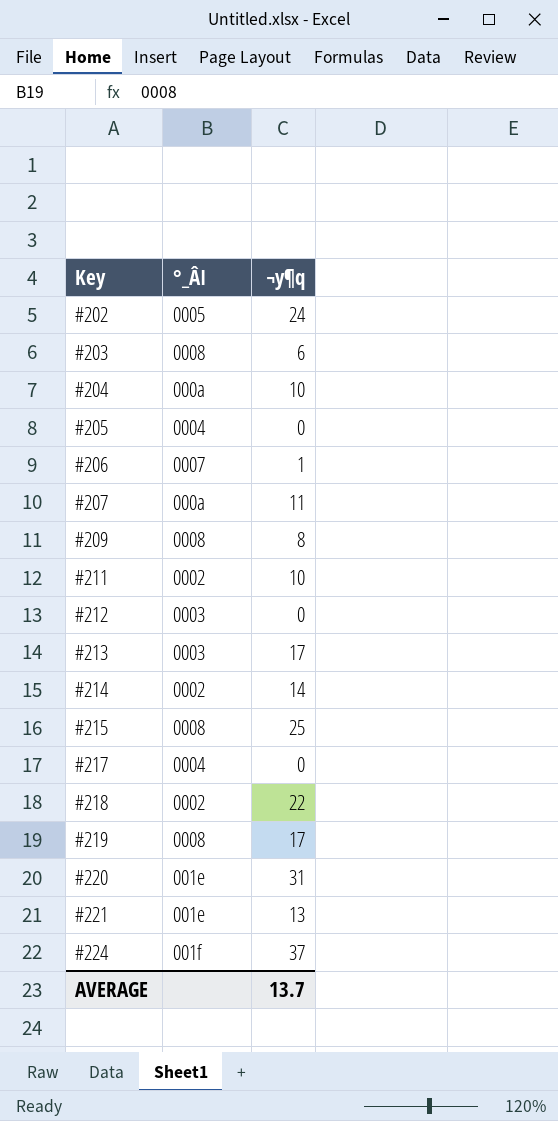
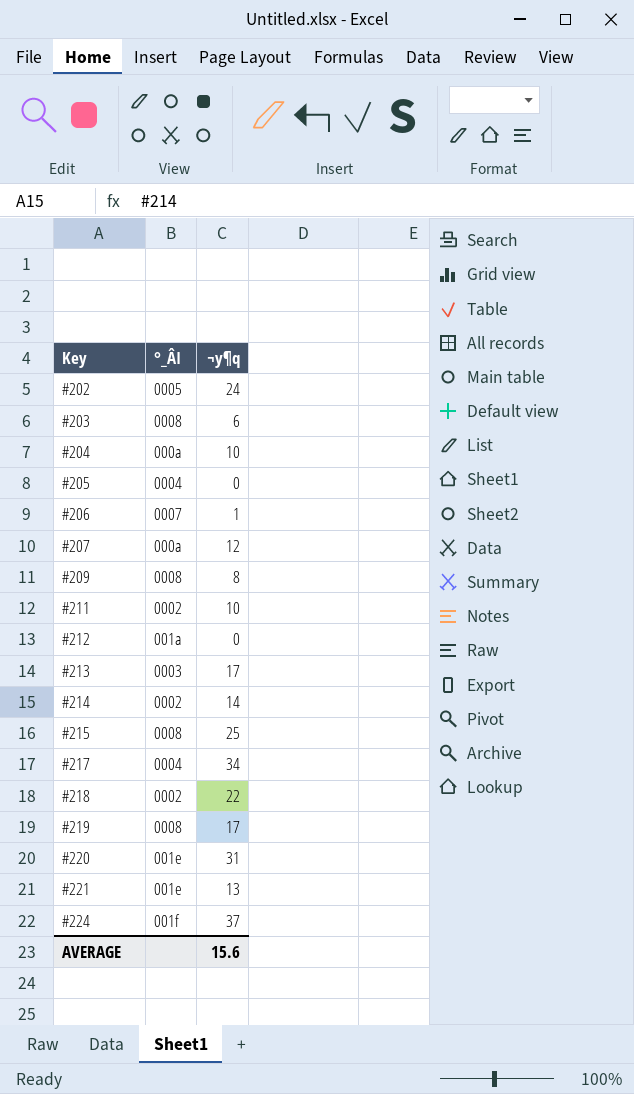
#207 | ¬y¶q: 11 -> 12
#212 | °_ÂI: 0003 -> 001a
#217 | ¬y¶q: 0 -> 34
AVERAGE | ¬y¶q: 13.7 -> 15.6

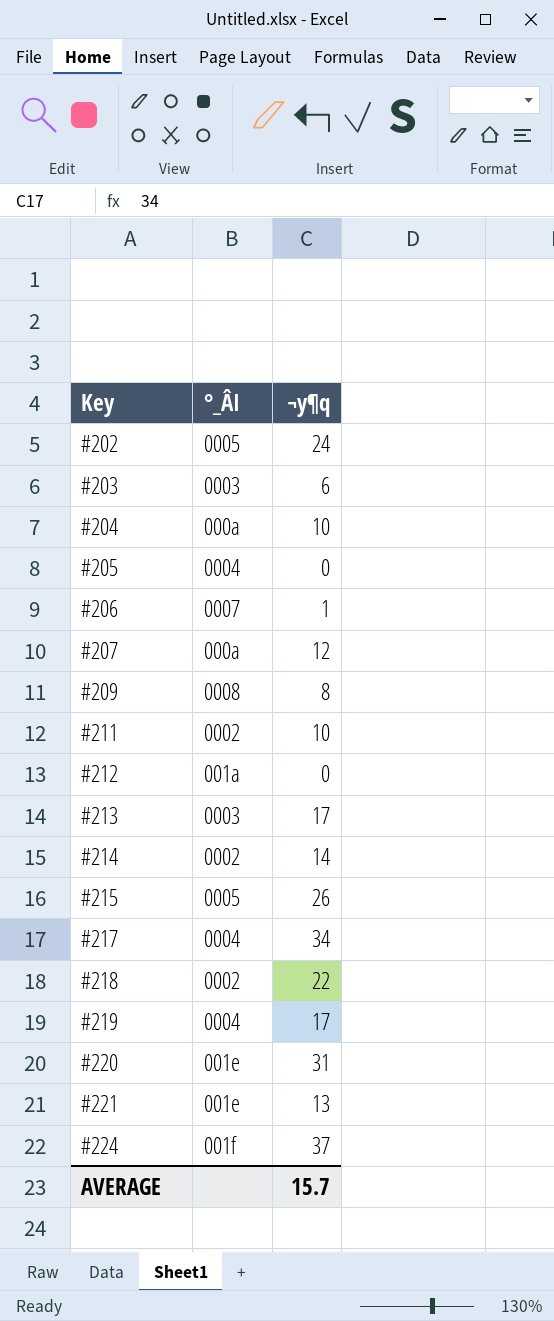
#203 | °_ÂI: 0008 -> 0003
#215 | °_ÂI: 0008 -> 0005
#215 | ¬y¶q: 25 -> 26
#219 | °_ÂI: 0008 -> 0004
AVERAGE | ¬y¶q: 15.6 -> 15.7

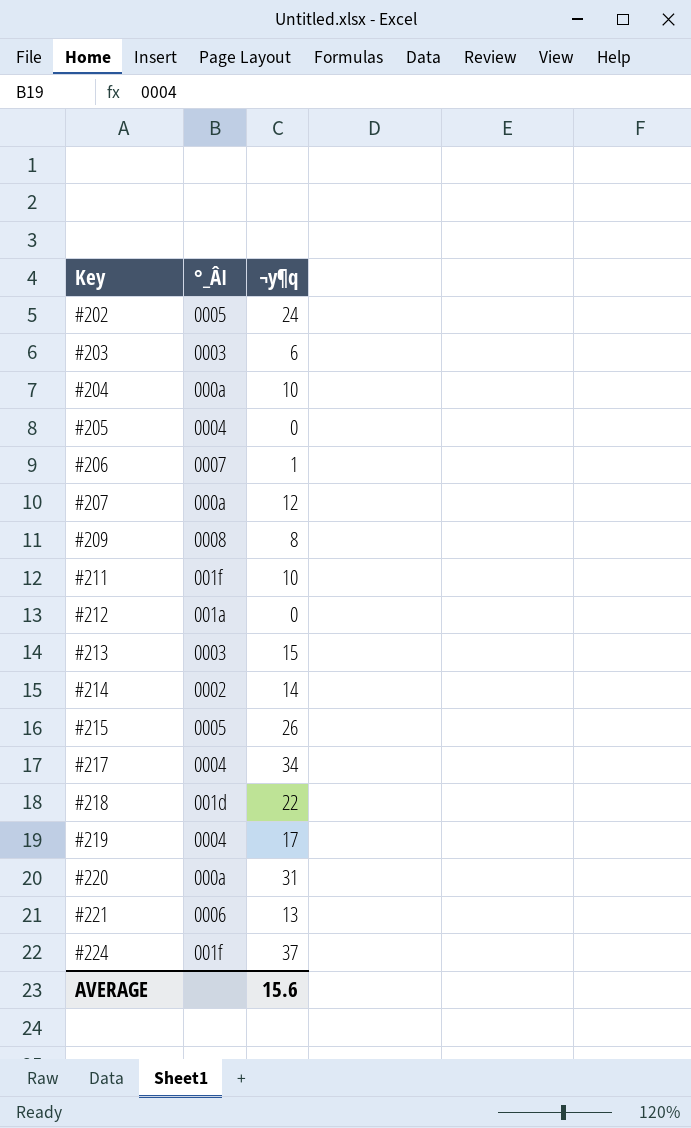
#211 | °_ÂI: 0002 -> 001f
#213 | ¬y¶q: 17 -> 15
#218 | °_ÂI: 0002 -> 001d
#220 | °_ÂI: 001e -> 000a
#221 | °_ÂI: 001e -> 0006
AVERAGE | ¬y¶q: 15.7 -> 15.6

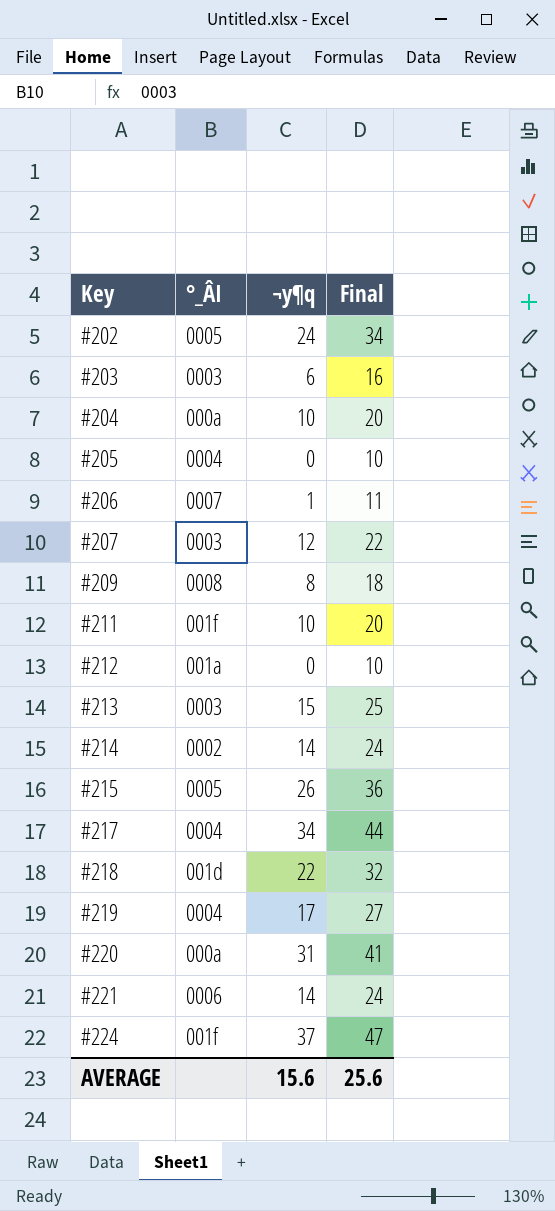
column Final | formula: none -> [¬y¶q] + 10
#207 | °_ÂI: 000a -> 0003
#221 | ¬y¶q: 13 -> 14

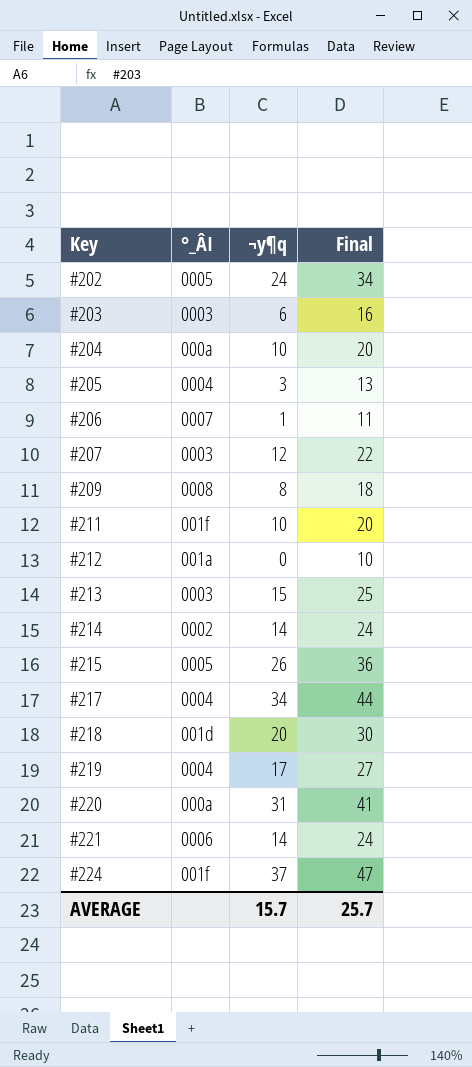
#205 | ¬y¶q: 0 -> 3
#205 | Final: 10 -> 13
#218 | ¬y¶q: 22 -> 20
#218 | Final: 32 -> 30
AVERAGE | ¬y¶q: 15.6 -> 15.7
AVERAGE | Final: 25.6 -> 25.7

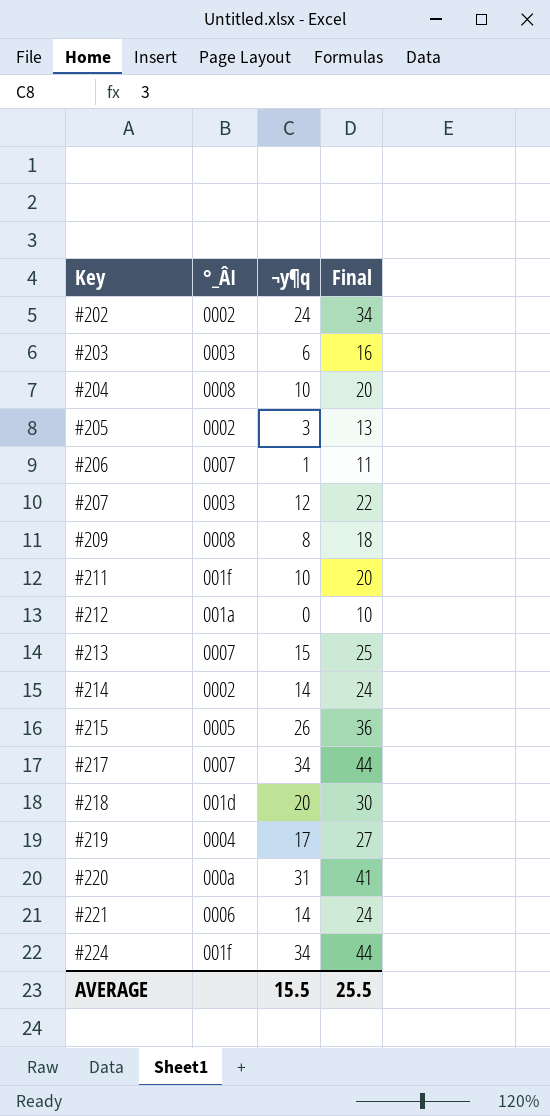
#202 | °_ÂI: 0005 -> 0002
#204 | °_ÂI: 000a -> 0008
#205 | °_ÂI: 0004 -> 0002
#213 | °_ÂI: 0003 -> 0007
#217 | °_ÂI: 0004 -> 0007
#224 | ¬y¶q: 37 -> 34
#224 | Final: 47 -> 44
AVERAGE | ¬y¶q: 15.7 -> 15.5
AVERAGE | Final: 25.7 -> 25.5

